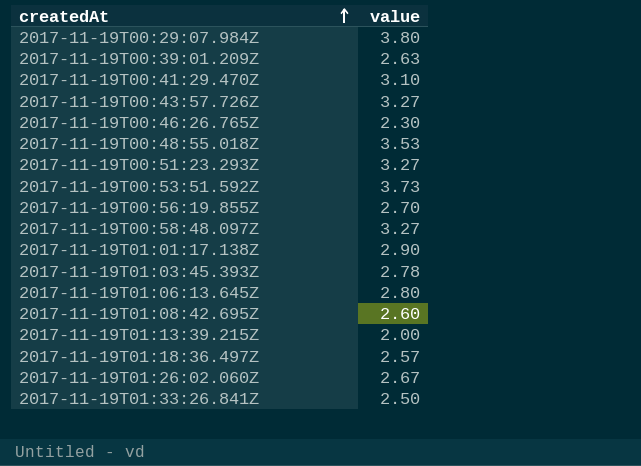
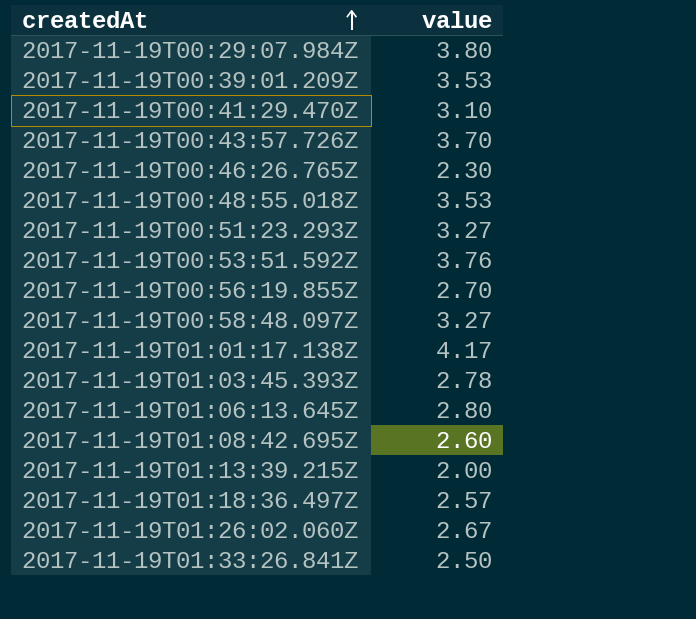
2017-11-19T00:39:01.209Z | value: 2.63 -> 3.53
2017-11-19T00:43:57.726Z | value: 3.27 -> 3.70
2017-11-19T00:53:51.592Z | value: 3.73 -> 3.76
2017-11-19T01:01:17.138Z | value: 2.90 -> 4.17

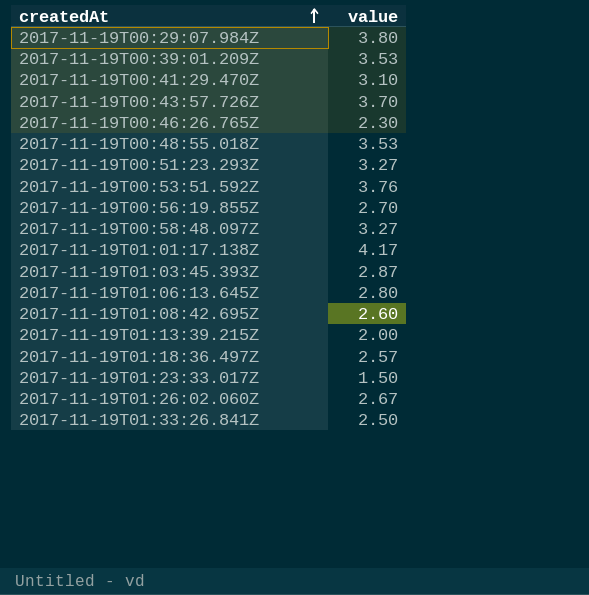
2017-11-19T01:03:45.393Z | value: 2.78 -> 2.87
row 2017-11-19T01:23:33.017Z: none -> 1.50

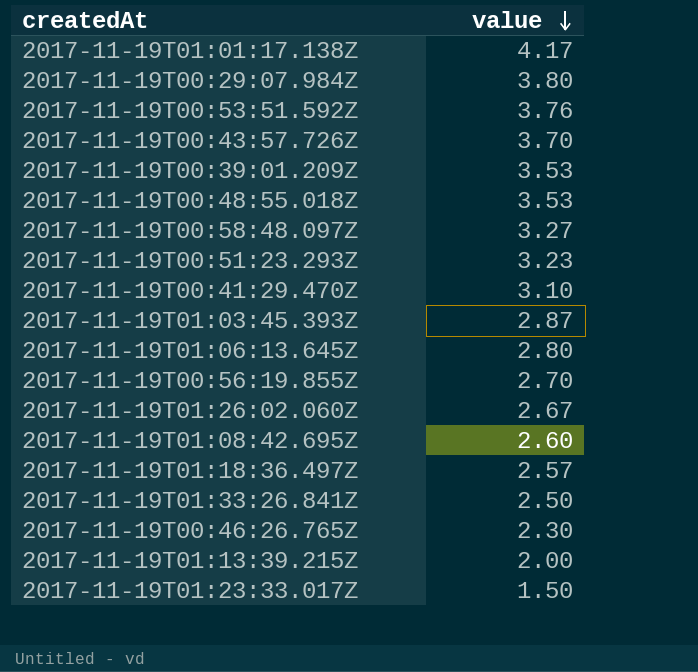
row order: createdAt ascending -> value descending
2017-11-19T00:51:23.293Z | value: 3.27 -> 3.23

